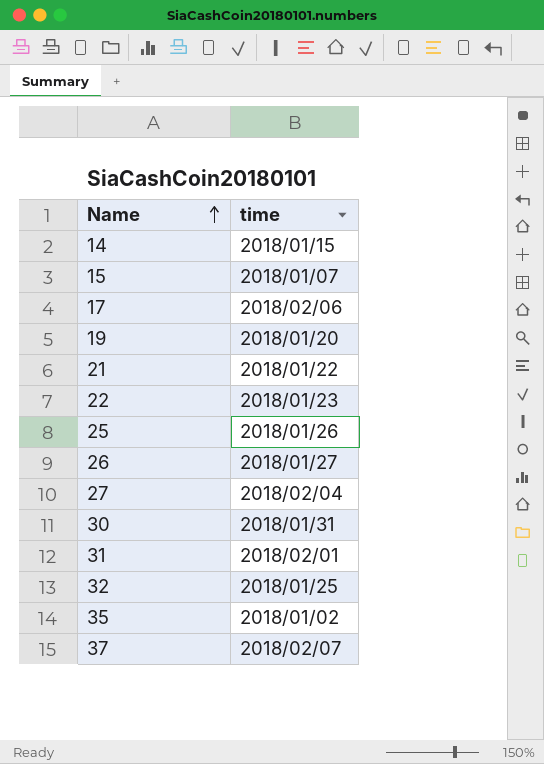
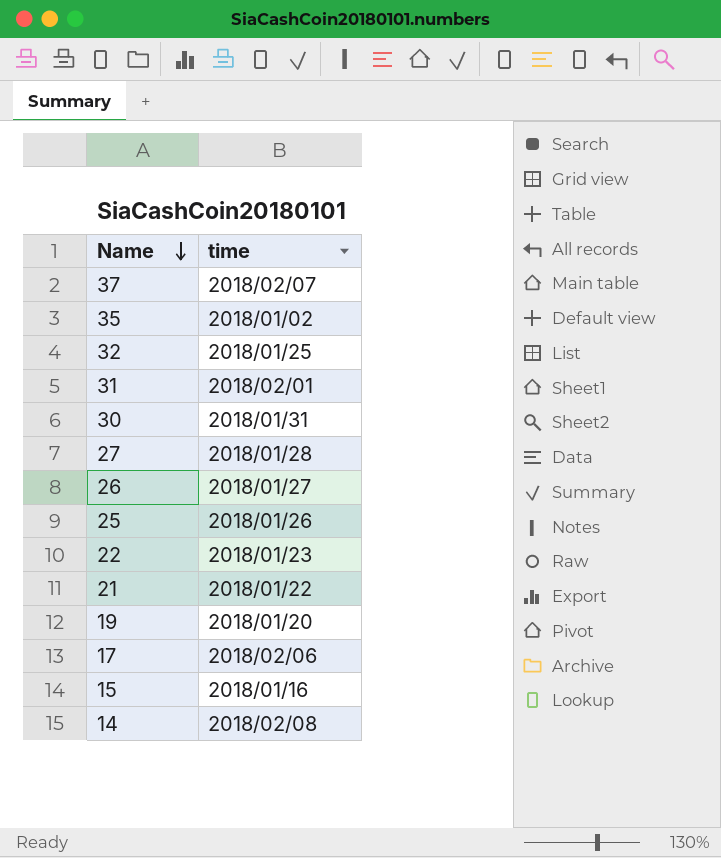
row order: Name ascending -> Name descending
27 | time: 2018/02/04 -> 2018/01/28
15 | time: 2018/01/07 -> 2018/01/16
14 | time: 2018/01/15 -> 2018/02/08

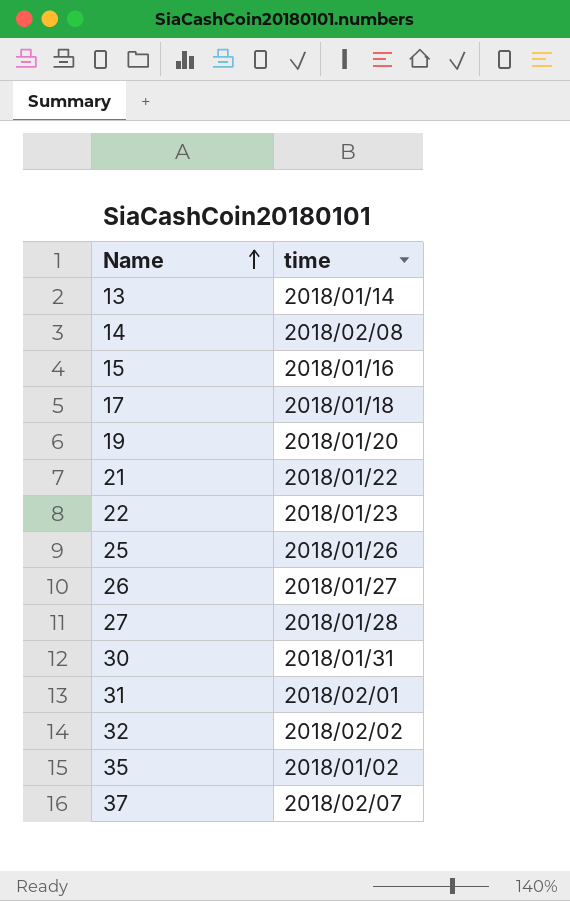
row order: Name descending -> Name ascending
row 13: none -> 2018/01/14
17 | time: 2018/02/06 -> 2018/01/18
32 | time: 2018/01/25 -> 2018/02/02

